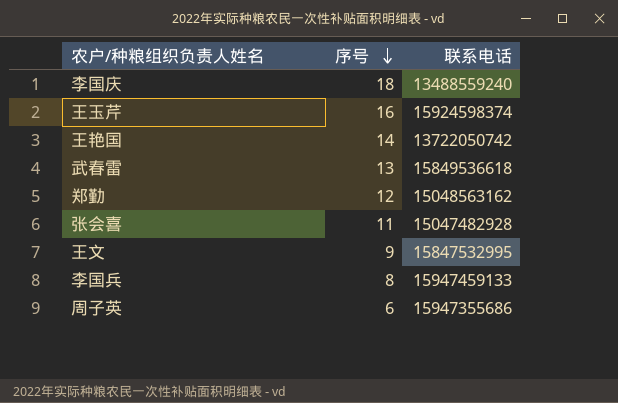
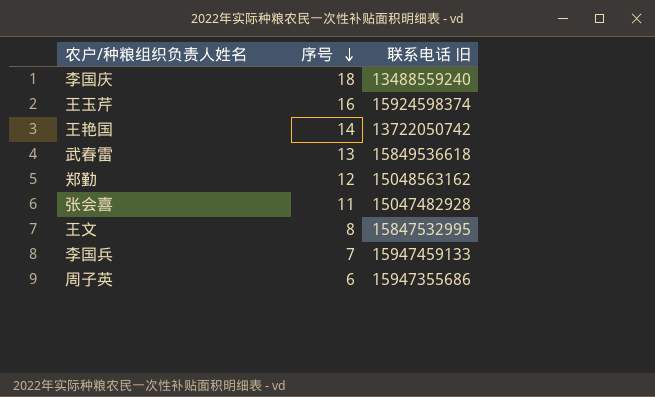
column name: 联系电话 -> 联系电话 旧
王文 | 序号: 9 -> 8
李国兵 | 序号: 8 -> 7

